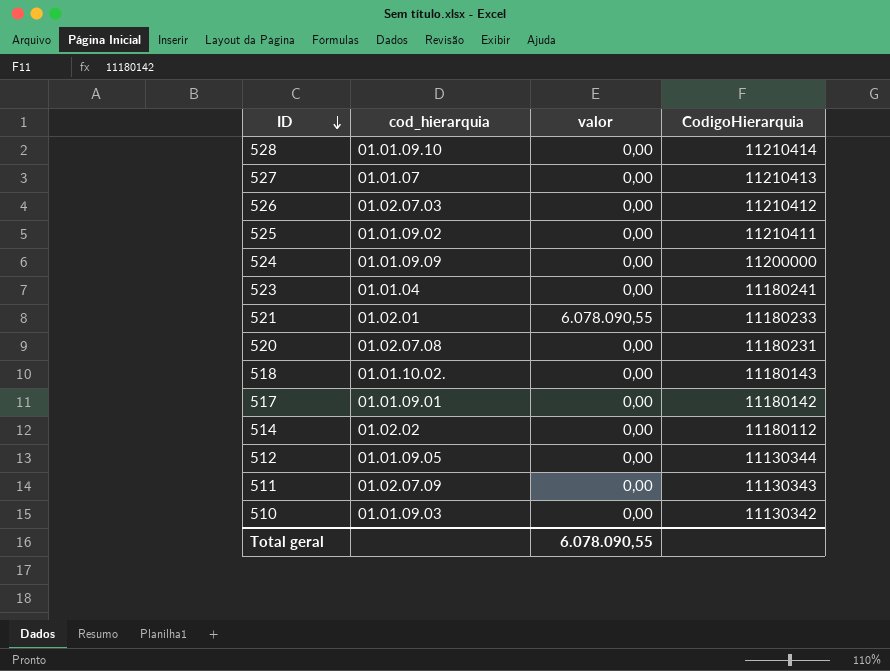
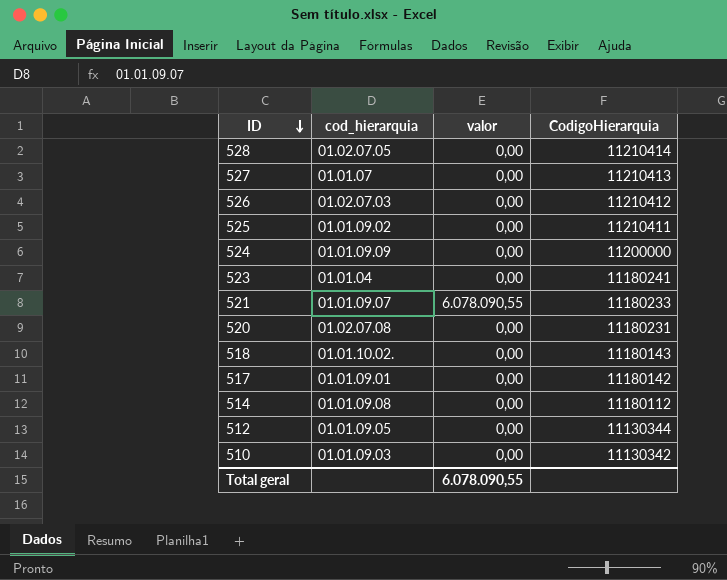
row 511: 01.02.07.09 | 0,00 | 11130343 -> none
528 | cod_hierarquia: 01.01.09.10 -> 01.02.07.05
521 | cod_hierarquia: 01.02.01 -> 01.01.09.07
514 | cod_hierarquia: 01.02.02 -> 01.01.09.08

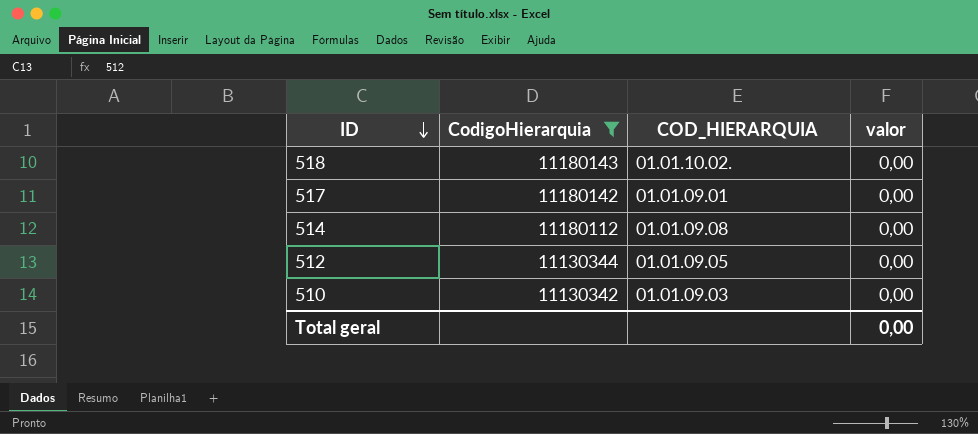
filter: none -> CodigoHierarquia <= 11180143
column CodigoHierarquia | position: 4 -> 2
column name: cod_hierarquia -> COD_HIERARQUIA
Total geral | valor: 6.078.090,55 -> 0,00

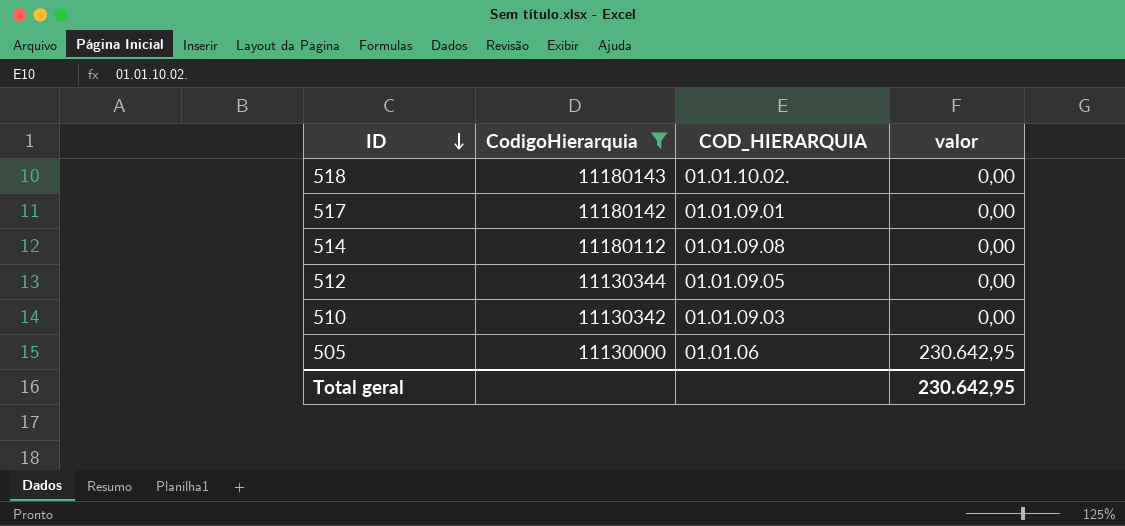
row 505: none -> 11130000 | 01.01.06 | 230.642,95
Total geral | valor: 0,00 -> 230.642,95

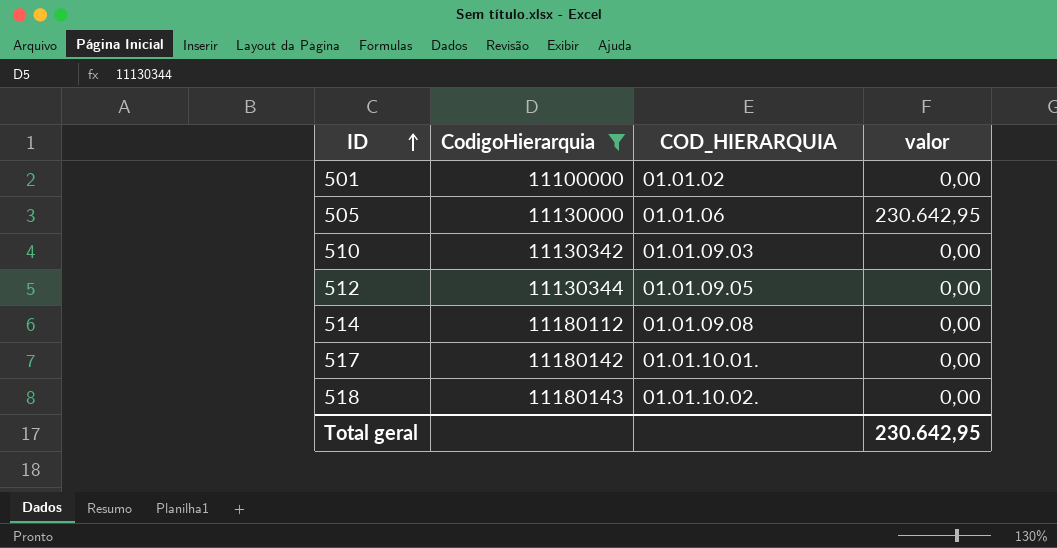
row order: ID descending -> ID ascending
row 501: none -> 11100000 | 01.01.02 | 0,00
517 | COD_HIERARQUIA: 01.01.09.01 -> 01.01.10.01.

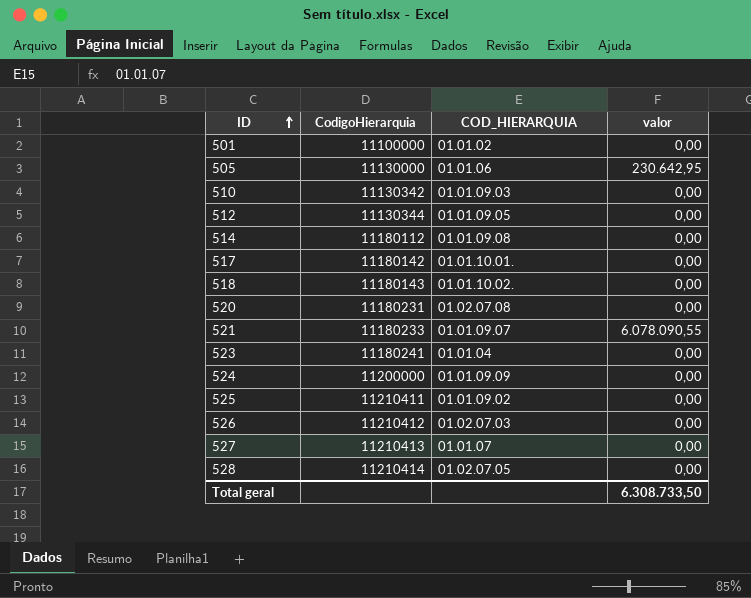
filter: CodigoHierarquia <= 11180143 -> none
Total geral | valor: 230.642,95 -> 6.308.733,50

